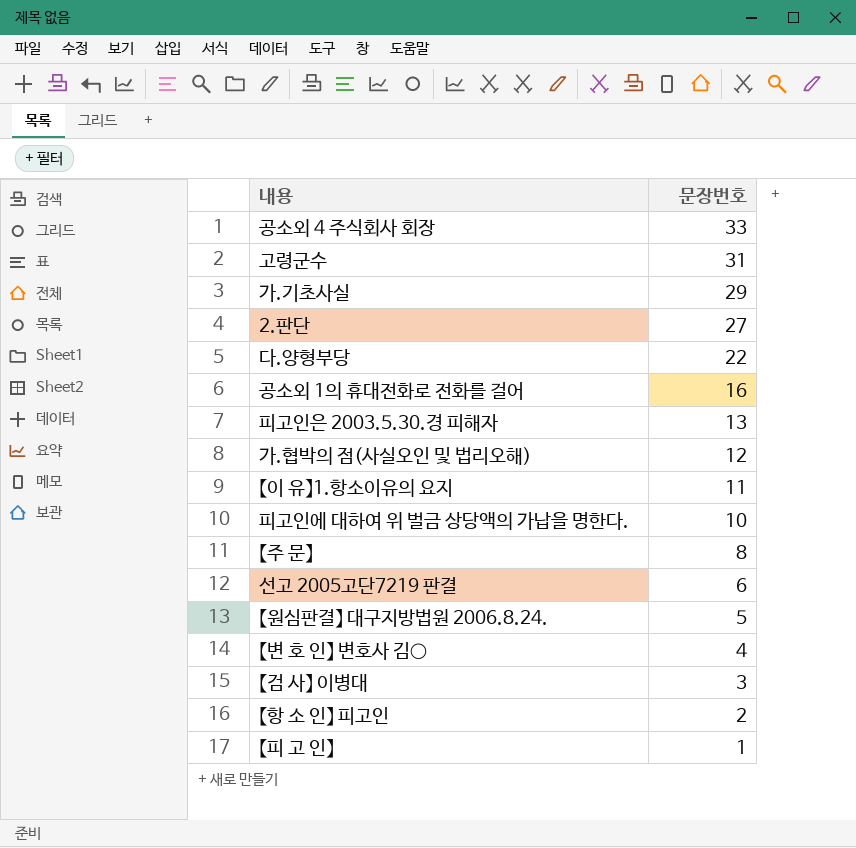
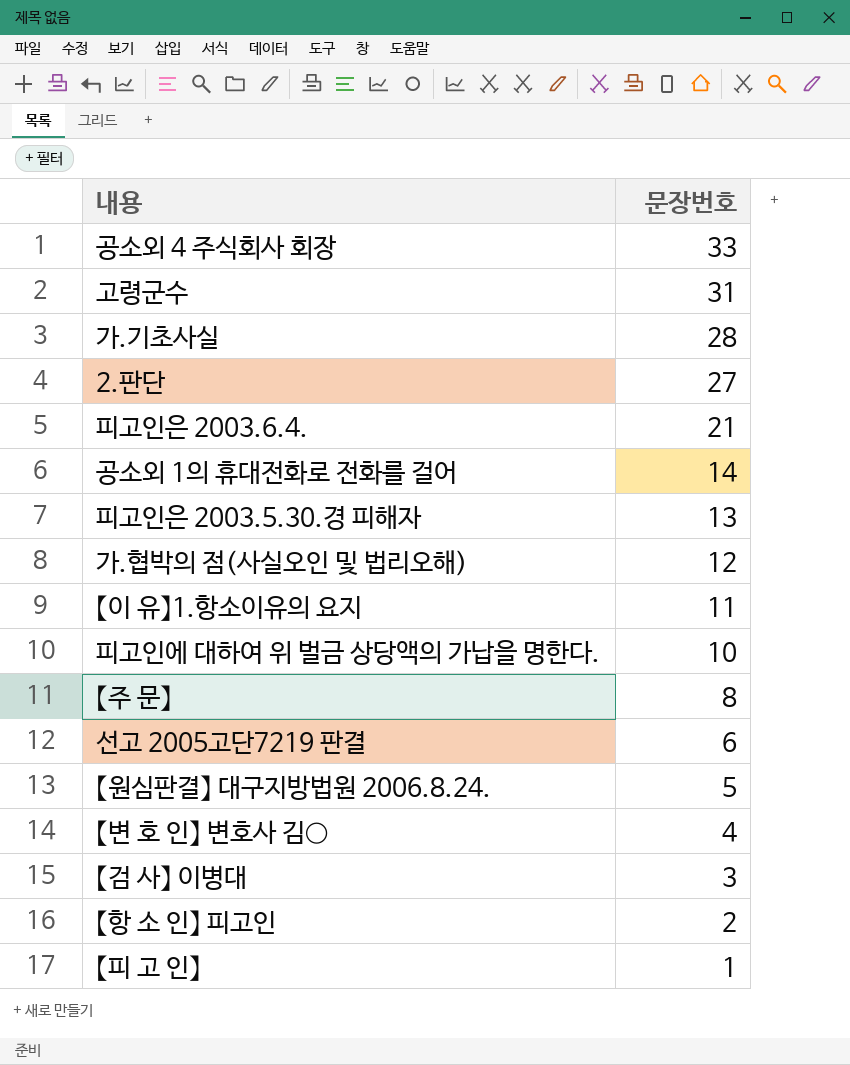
row 다.양형부당: 22 -> none
가.기초사실 | 문장번호: 29 -> 28
row 피고인은 2003.6.4.: none -> 21
공소외 1의 휴대전화로 전화를 걸어 | 문장번호: 16 -> 14

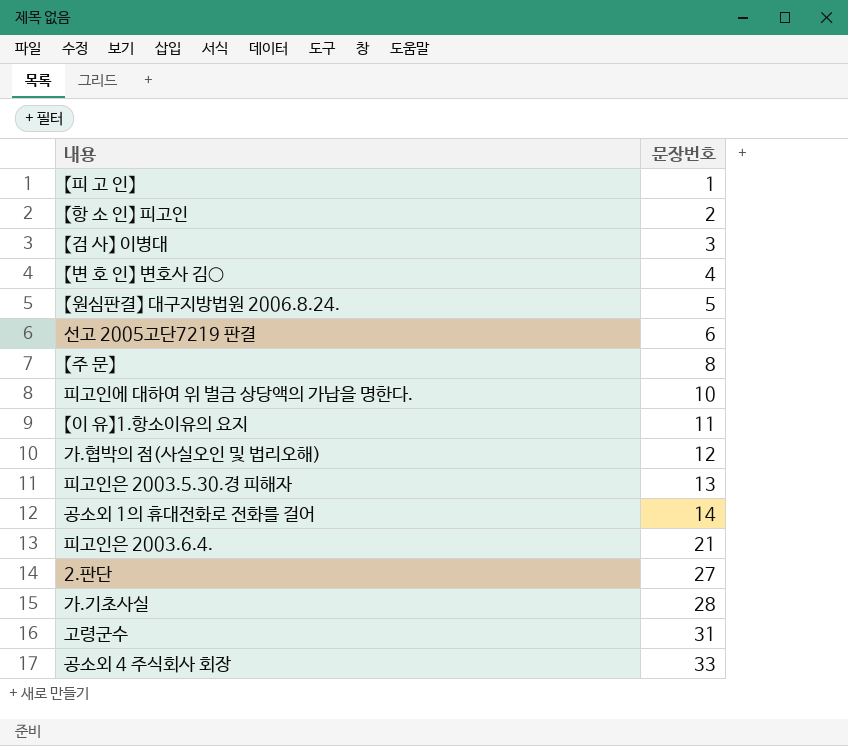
row order: 문장번호 descending -> 문장번호 ascending

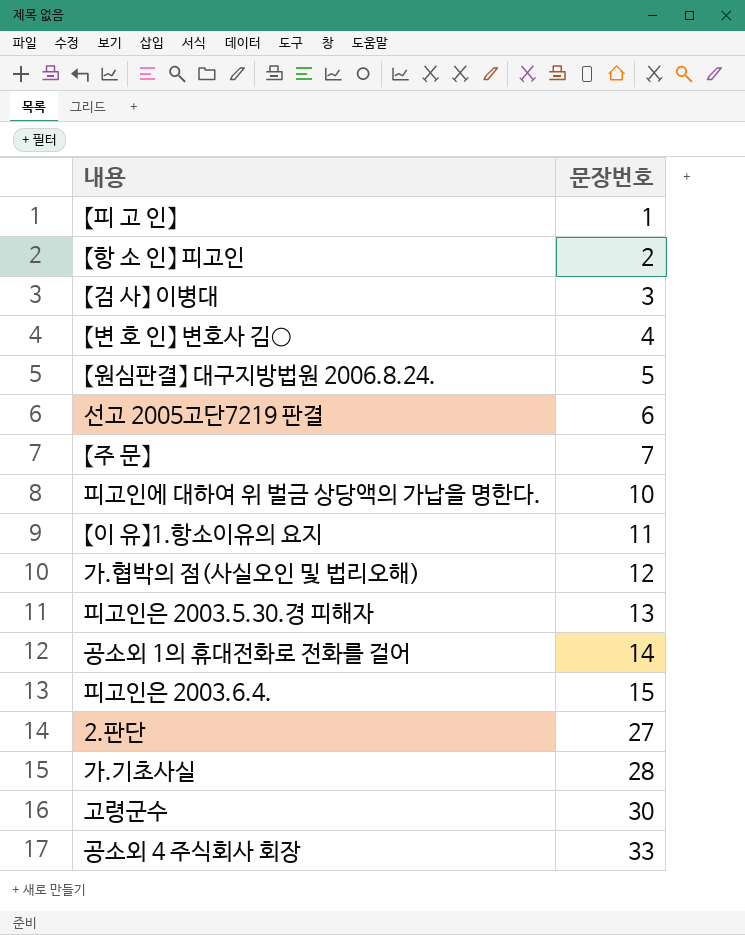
【주 문】 | 문장번호: 8 -> 7
피고인은 2003.6.4. | 문장번호: 21 -> 15
고령군수 | 문장번호: 31 -> 30

